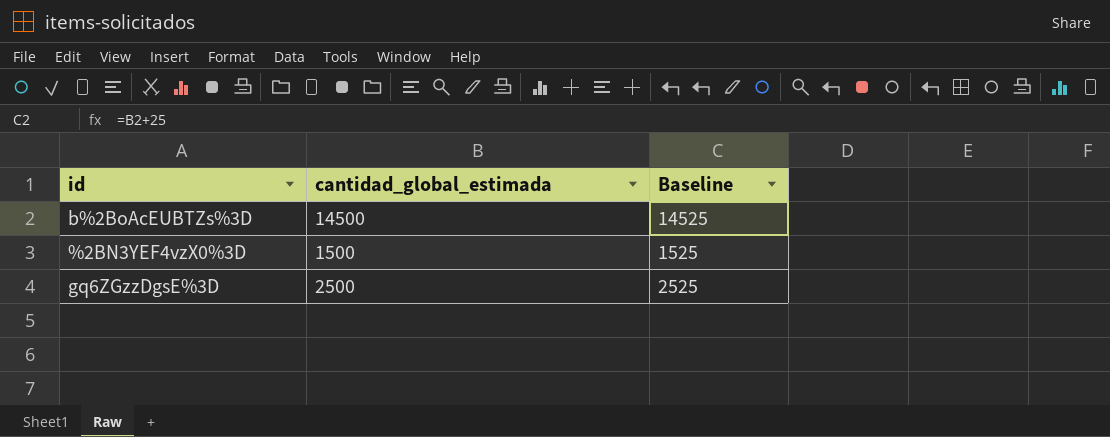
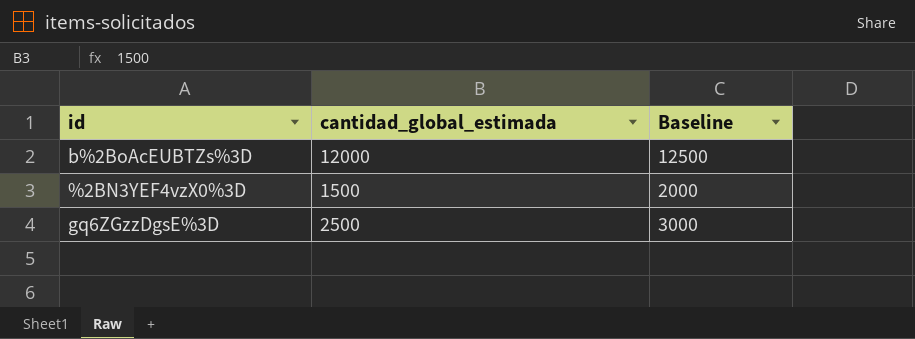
column Baseline | formula: [cantidad_global_estimada] + 25 -> [cantidad_global_estimada] + 500
b%2BoAcEUBTZs%3D | cantidad_global_estimada: 14500 -> 12000

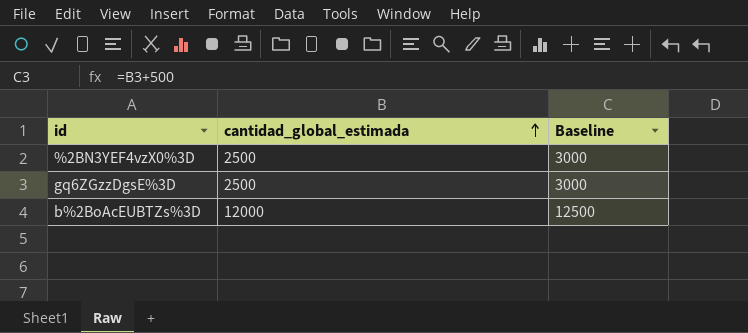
row order: none -> cantidad_global_estimada ascending
%2BN3YEF4vzX0%3D | cantidad_global_estimada: 1500 -> 2500
%2BN3YEF4vzX0%3D | Baseline: 2000 -> 3000

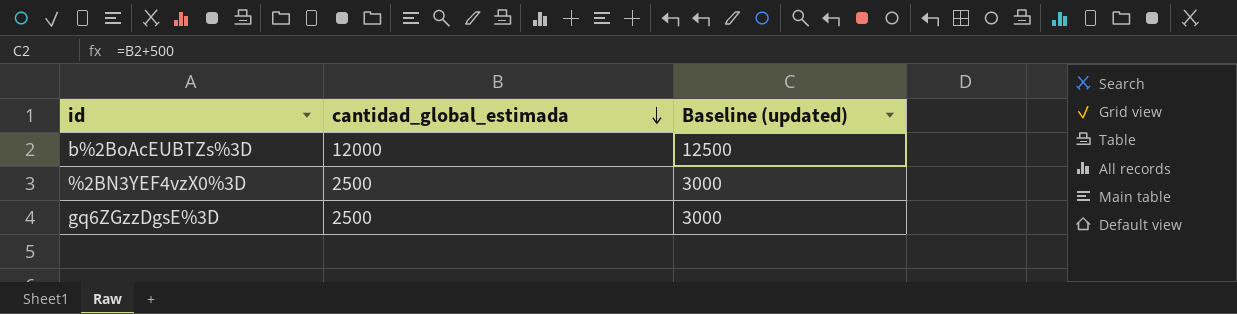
row order: cantidad_global_estimada ascending -> cantidad_global_estimada descending
column name: Baseline -> Baseline (updated)

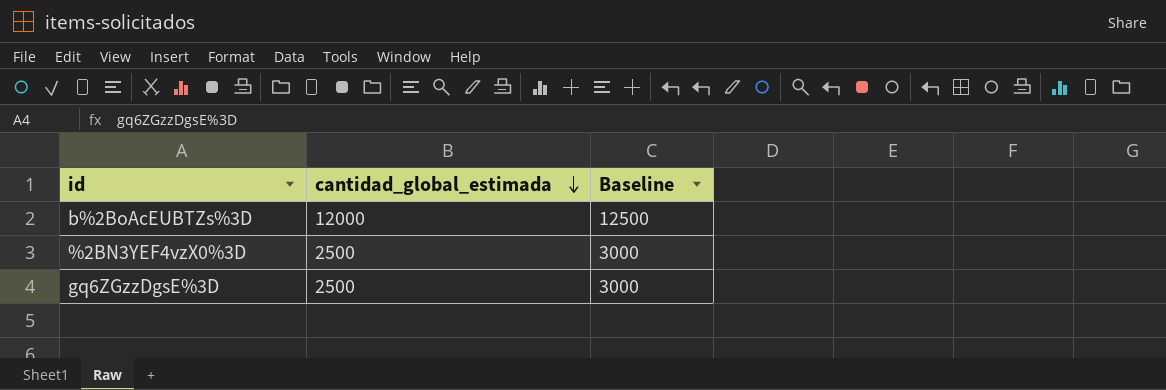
column name: Baseline (updated) -> Baseline

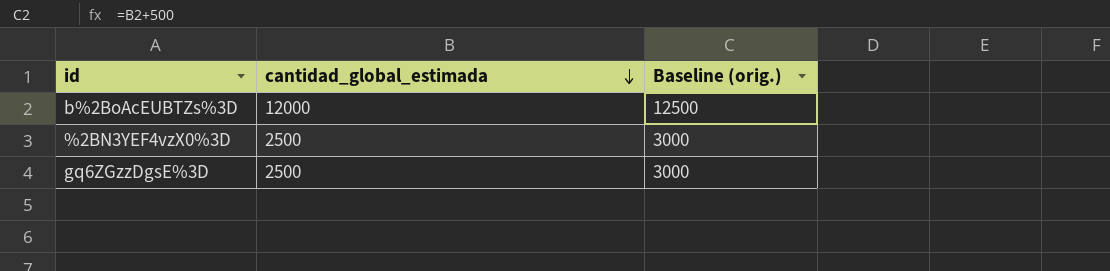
column name: Baseline -> Baseline (orig.)

